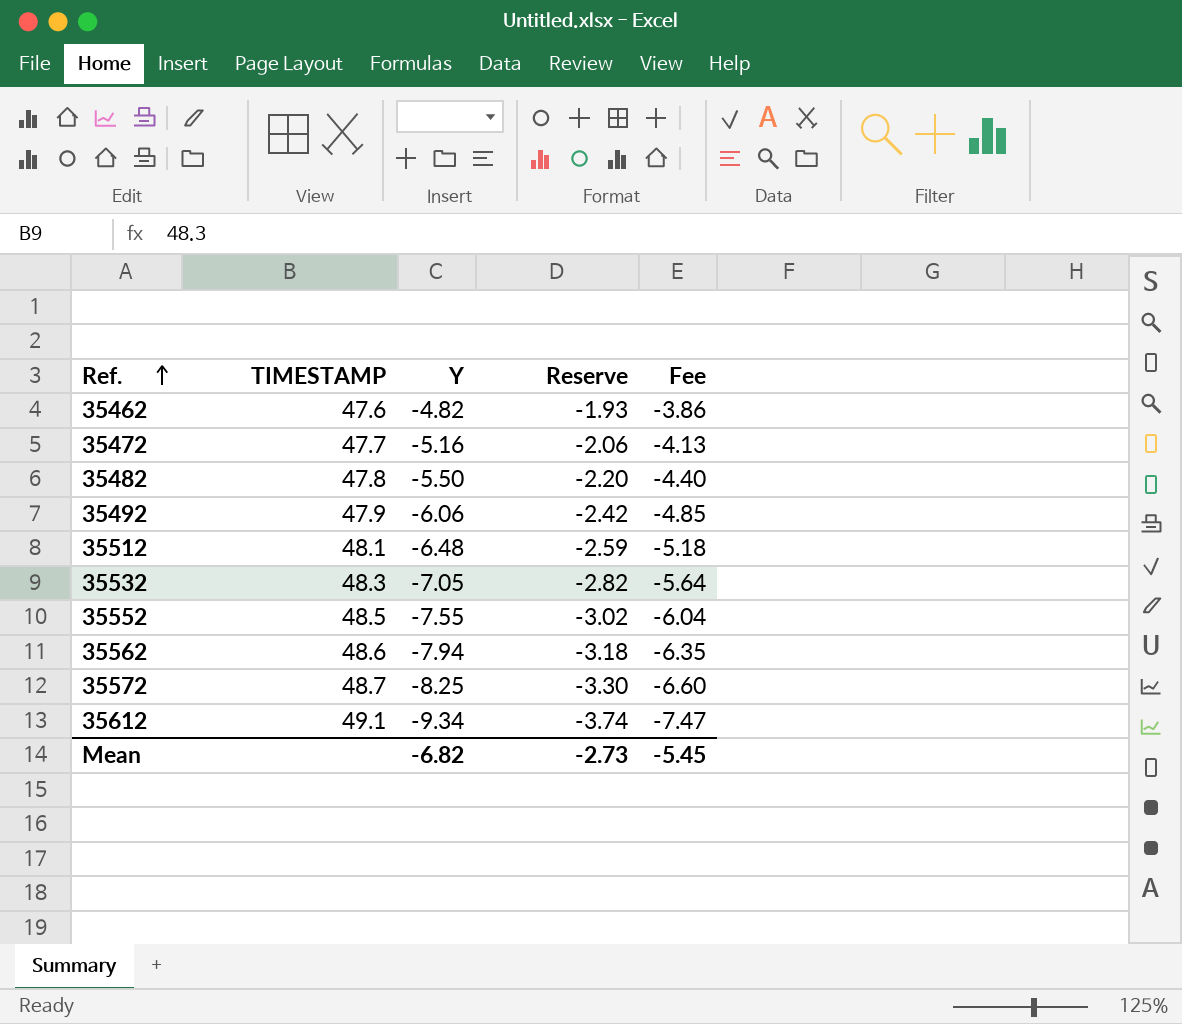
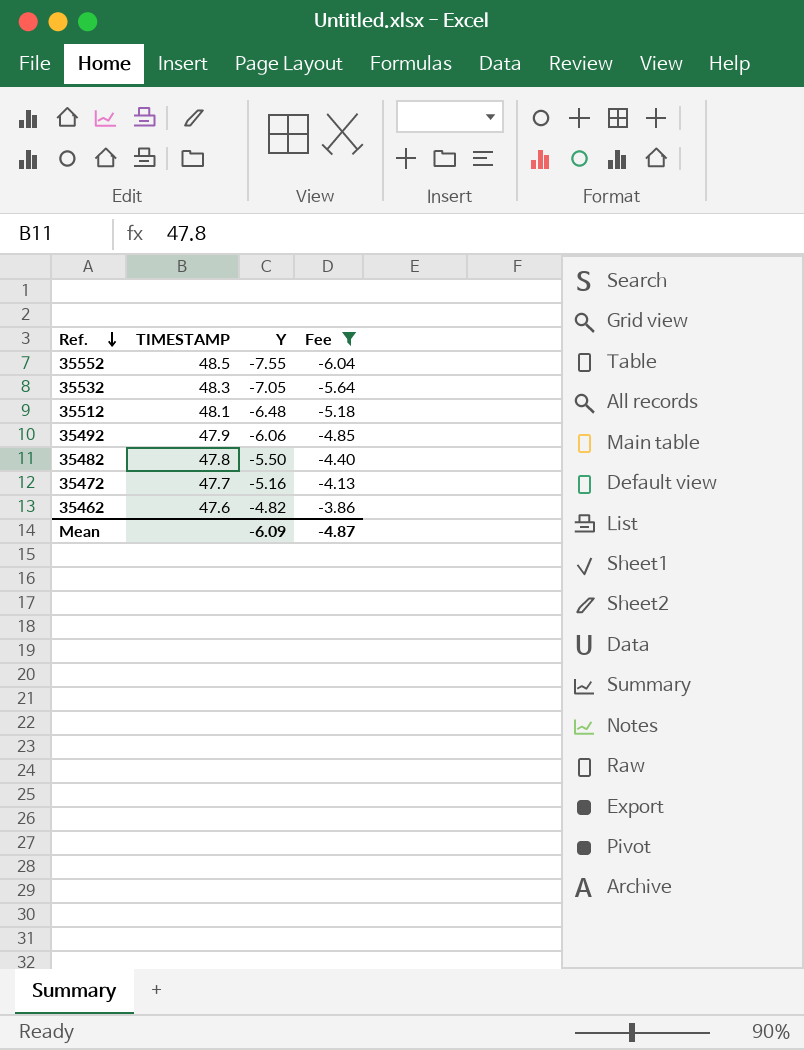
filter: none -> Fee >= -6.04
row order: Ref. ascending -> Ref. descending
column Reserve | formula: [Y] * 0.4 -> none
Mean | Y: -6.82 -> -6.09
Mean | Fee: -5.45 -> -4.87

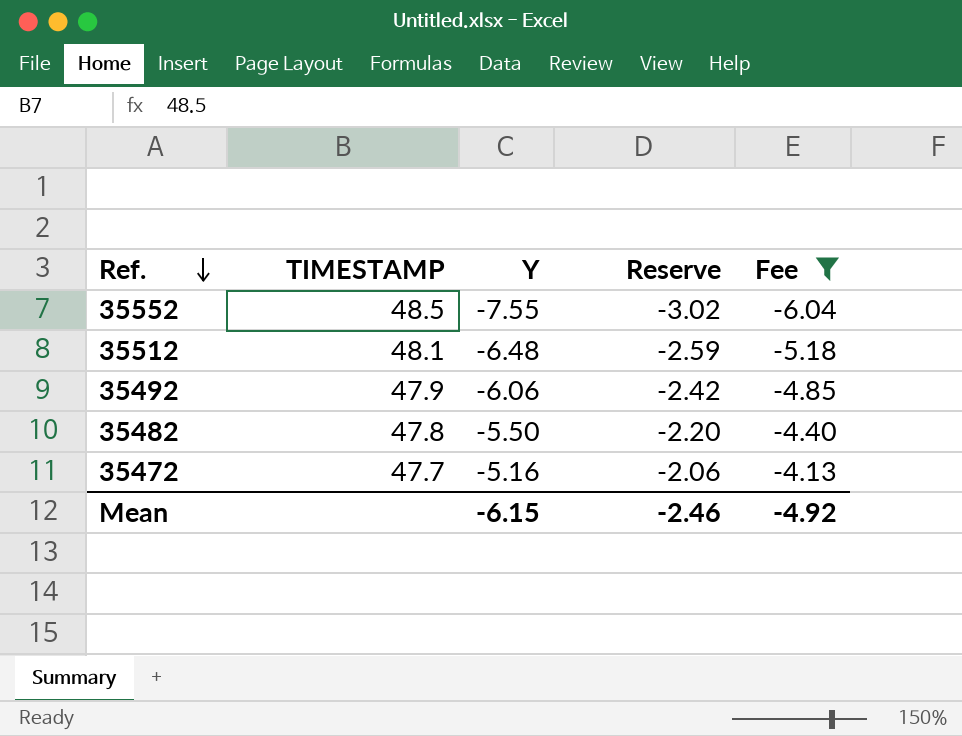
column Reserve | formula: none -> [Y] * 0.4
row 35532: 48.3 | -7.05 | -5.64 -> none
row 35462: 47.6 | -4.82 | -3.86 -> none
Mean | Y: -6.09 -> -6.15
Mean | Fee: -4.87 -> -4.92

